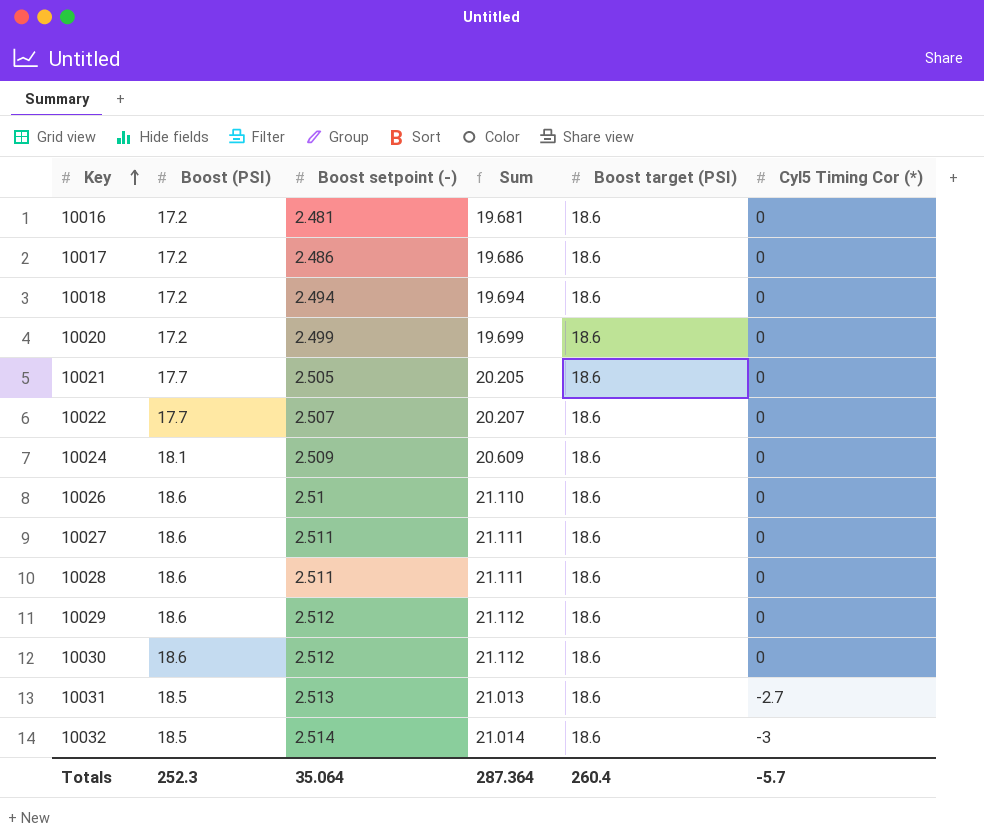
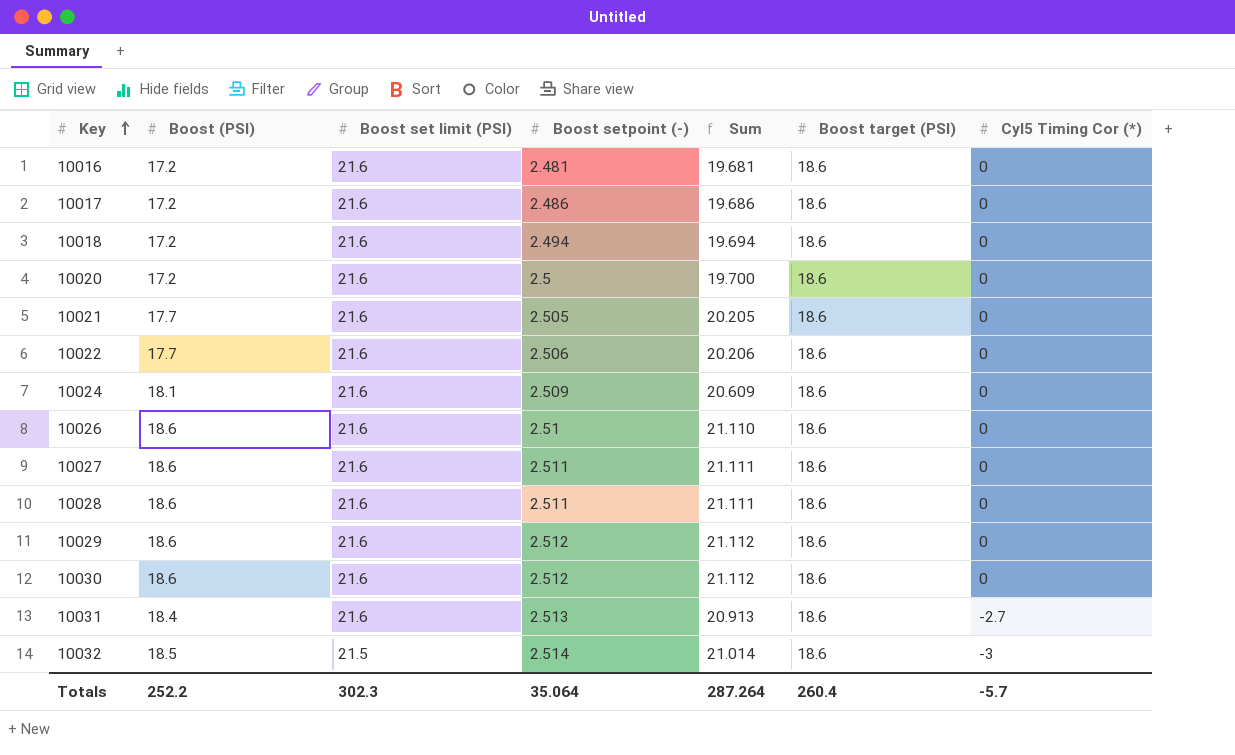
column Boost set limit (PSI) | position: none -> 3
10020 | Boost setpoint (-): 2.499 -> 2.5
10020 | Sum: 19.699 -> 19.700
10022 | Boost setpoint (-): 2.507 -> 2.506
10022 | Sum: 20.207 -> 20.206
10031 | Boost (PSI): 18.5 -> 18.4
10031 | Sum: 21.013 -> 20.913
Totals | Boost (PSI): 252.3 -> 252.2
Totals | Sum: 287.364 -> 287.264

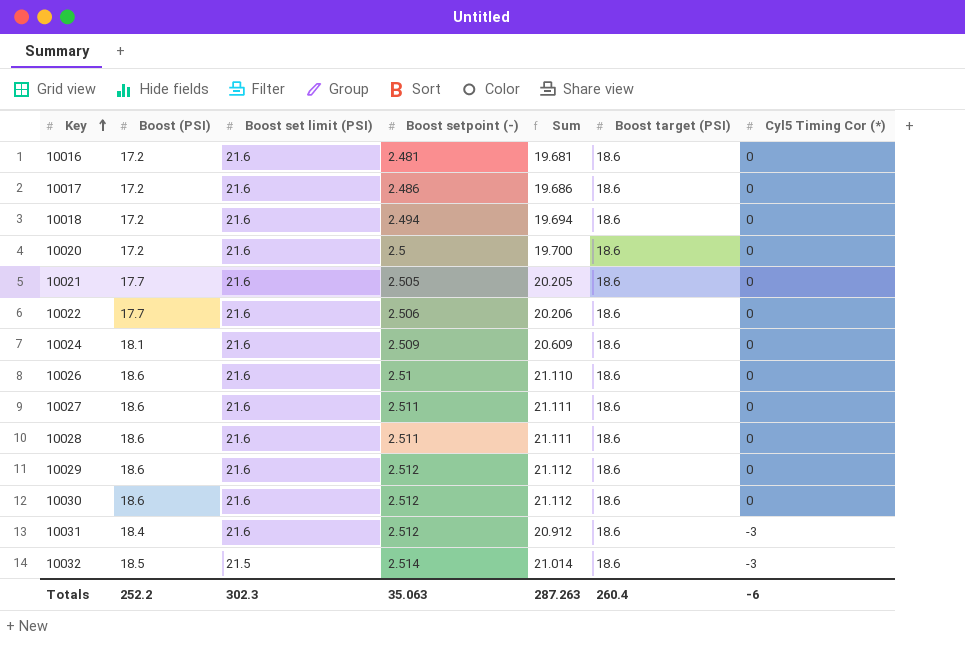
10031 | Boost setpoint (-): 2.513 -> 2.512
10031 | Sum: 20.913 -> 20.912
10031 | Cyl5 Timing Cor (*): -2.7 -> -3
Totals | Boost setpoint (-): 35.064 -> 35.063
Totals | Sum: 287.264 -> 287.263
Totals | Cyl5 Timing Cor (*): -5.7 -> -6

